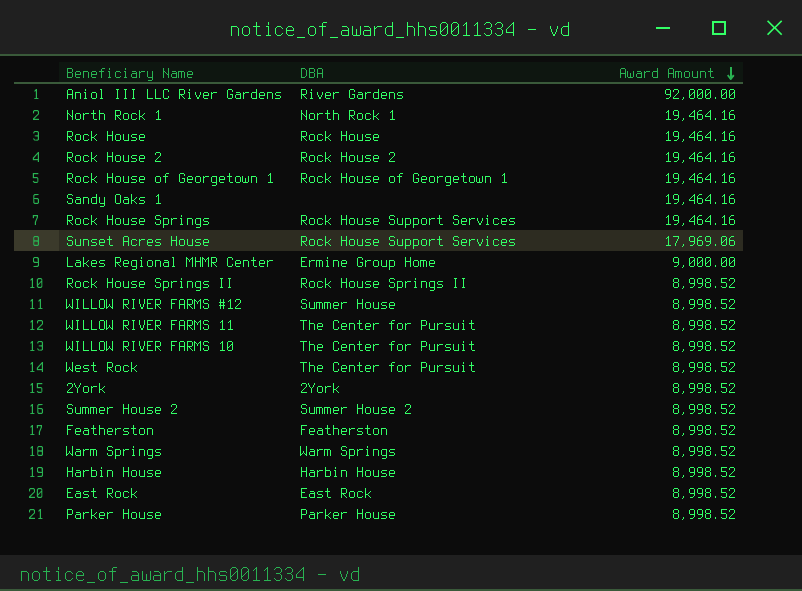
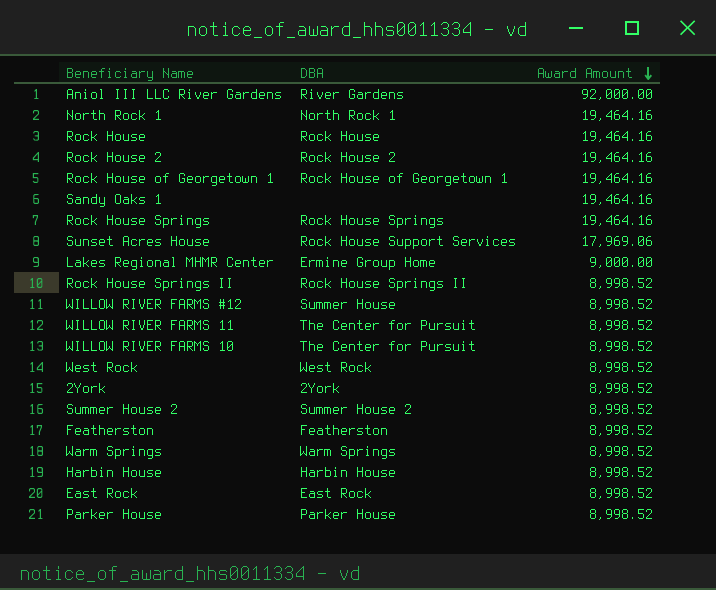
Rock House Springs | DBA: Rock House Support Services -> Rock House Springs
West Rock | DBA: The Center for Pursuit -> West Rock

